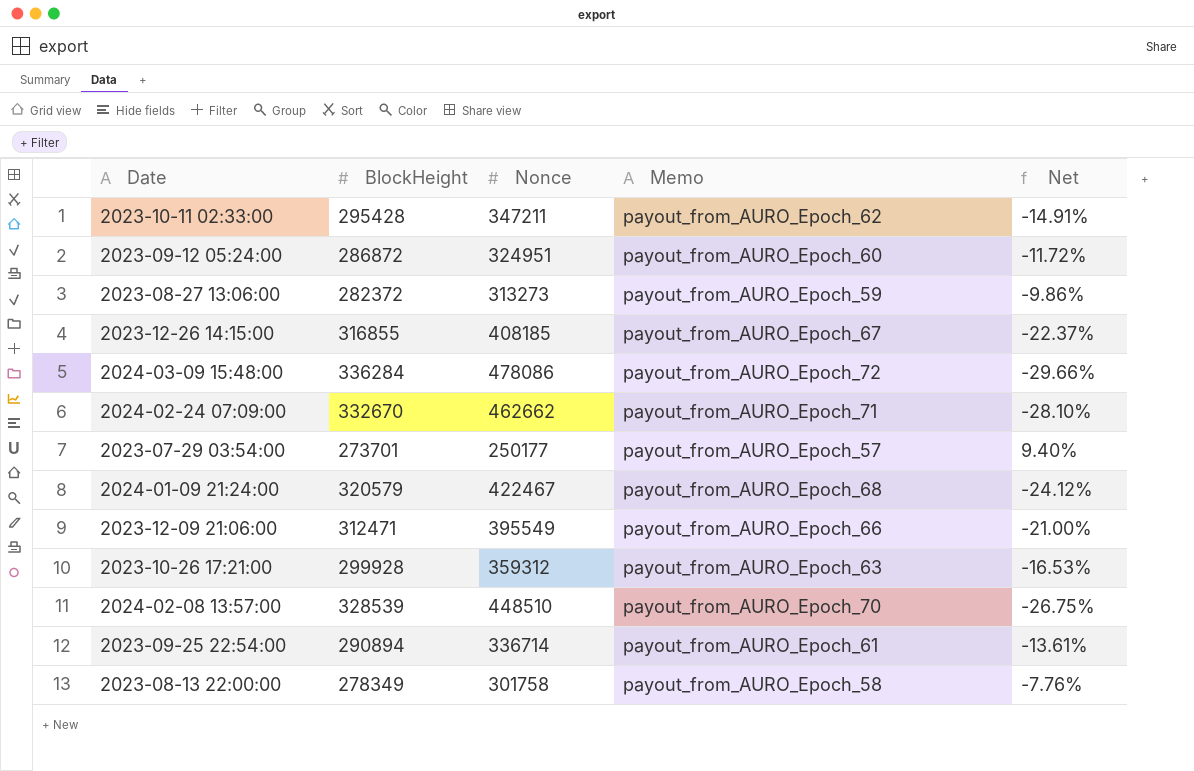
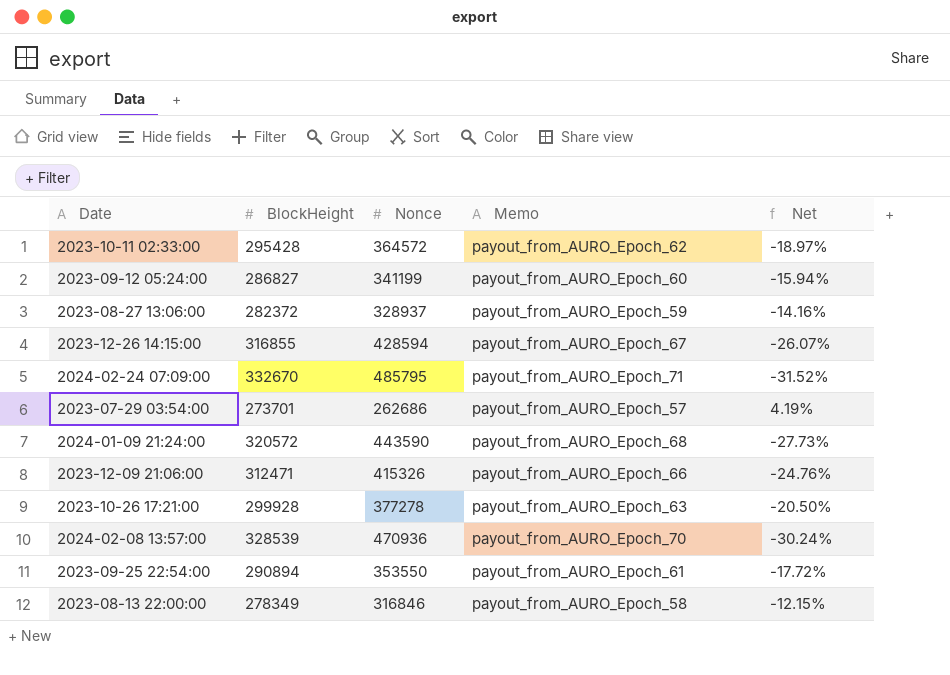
row 2024-03-09 15:48:00: 336284 | 478086 | payout_from_AURO_Epoch_72 | -29.66% -> none
2023-10-11 02:33:00 | Nonce: 347211 -> 364572
2023-10-11 02:33:00 | Net: -14.91% -> -18.97%
2023-09-12 05:24:00 | BlockHeight: 286872 -> 286827
2023-09-12 05:24:00 | Nonce: 324951 -> 341199
2023-09-12 05:24:00 | Net: -11.72% -> -15.94%
2023-08-27 13:06:00 | Nonce: 313273 -> 328937
2023-08-27 13:06:00 | Net: -9.86% -> -14.16%
2023-12-26 14:15:00 | Nonce: 408185 -> 428594
2023-12-26 14:15:00 | Net: -22.37% -> -26.07%
2024-02-24 07:09:00 | Nonce: 462662 -> 485795
2024-02-24 07:09:00 | Net: -28.10% -> -31.52%
2023-07-29 03:54:00 | Nonce: 250177 -> 262686
2023-07-29 03:54:00 | Net: 9.40% -> 4.19%
2024-01-09 21:24:00 | BlockHeight: 320579 -> 320572
2024-01-09 21:24:00 | Nonce: 422467 -> 443590
2024-01-09 21:24:00 | Net: -24.12% -> -27.73%
2023-12-09 21:06:00 | Nonce: 395549 -> 415326
2023-12-09 21:06:00 | Net: -21.00% -> -24.76%
2023-10-26 17:21:00 | Nonce: 359312 -> 377278
2023-10-26 17:21:00 | Net: -16.53% -> -20.50%
2024-02-08 13:57:00 | Nonce: 448510 -> 470936
2024-02-08 13:57:00 | Net: -26.75% -> -30.24%
2023-09-25 22:54:00 | Nonce: 336714 -> 353550
2023-09-25 22:54:00 | Net: -13.61% -> -17.72%
2023-08-13 22:00:00 | Nonce: 301758 -> 316846
2023-08-13 22:00:00 | Net: -7.76% -> -12.15%

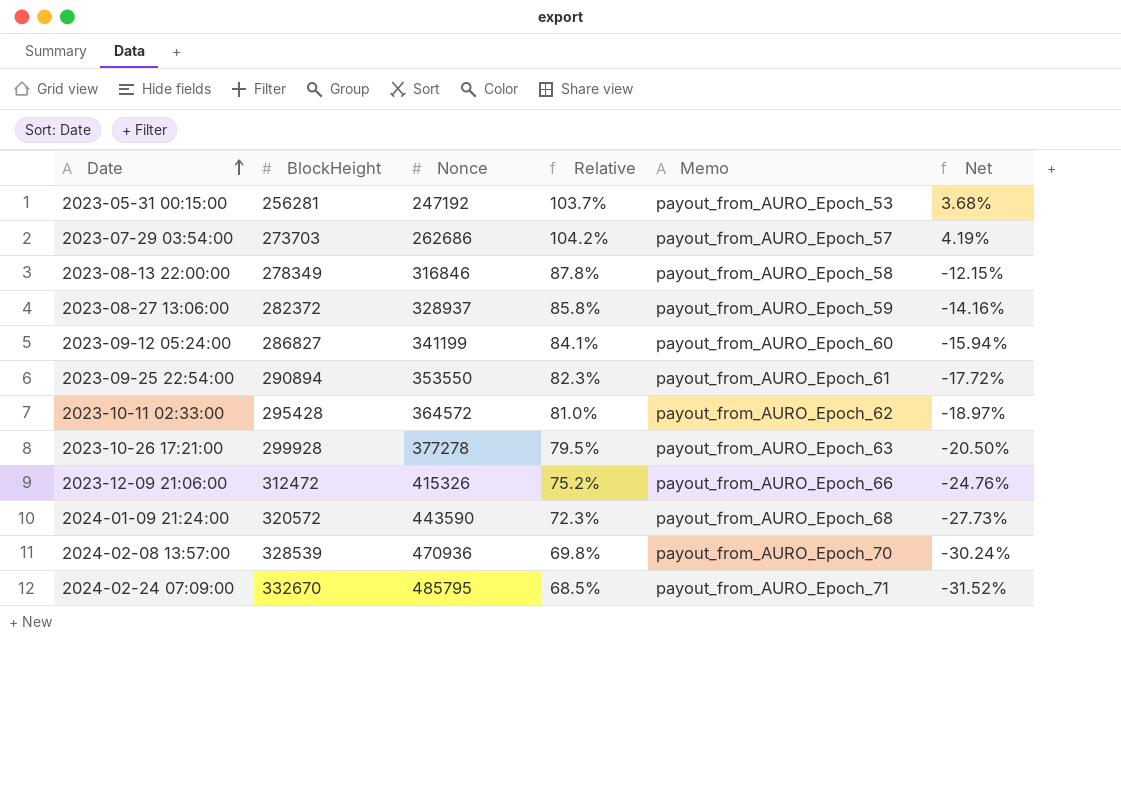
row order: none -> Date ascending
column Relative | formula: none -> [BlockHeight] / [Nonce]
row 2023-12-26 14:15:00: 316855 | 428594 | payout_from_AURO_Epoch_67 | -26.07% -> none
row 2023-05-31 00:15:00: none -> 256281 | 247192 | 103.7% | payout_from_AURO_Epoch_53 | 3.68%
2023-07-29 03:54:00 | BlockHeight: 273701 -> 273703
2023-12-09 21:06:00 | BlockHeight: 312471 -> 312472

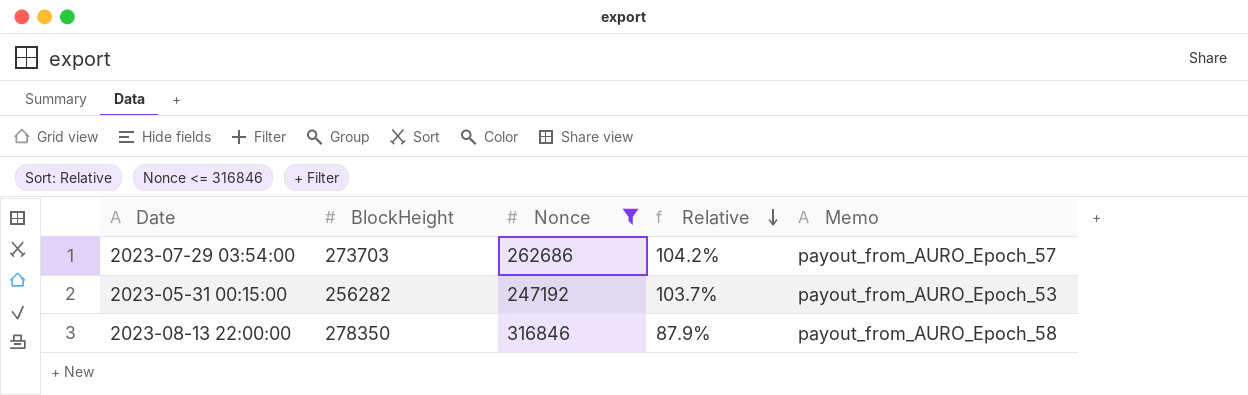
filter: none -> Nonce <= 316846
row order: Date ascending -> Relative descending
column Net | formula: ([BlockHeight] - [Nonce]) / [Nonce] -> none
2023-05-31 00:15:00 | BlockHeight: 256281 -> 256282
2023-08-13 22:00:00 | BlockHeight: 278349 -> 278350
2023-08-13 22:00:00 | Relative: 87.8% -> 87.9%

